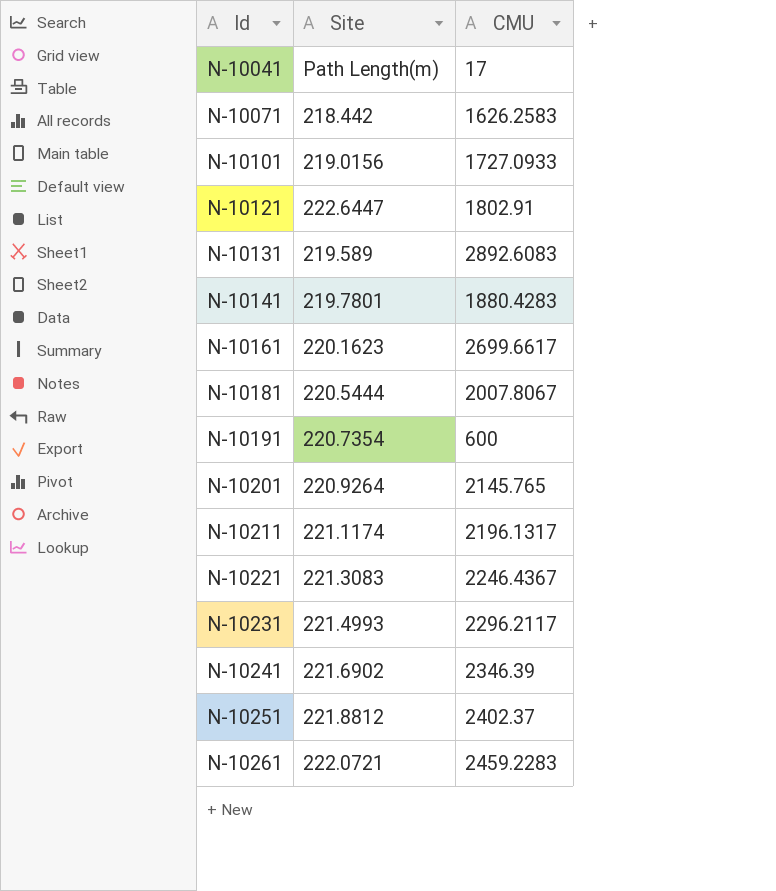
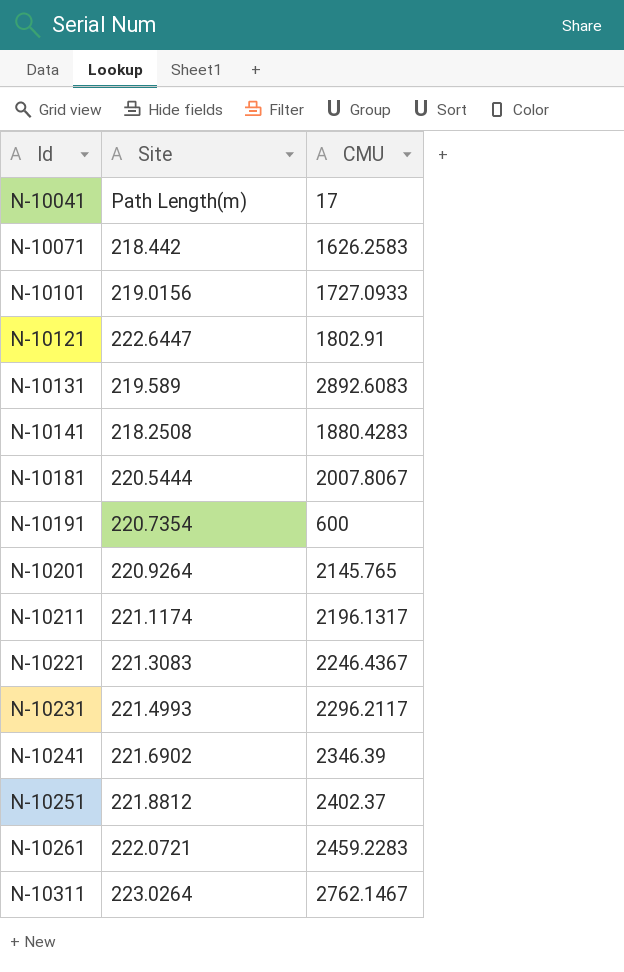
row N-10161: 220.1623 | 2699.6617 -> none
N-10141 | Site: 219.7801 -> 218.2508
row N-10311: none -> 223.0264 | 2762.1467

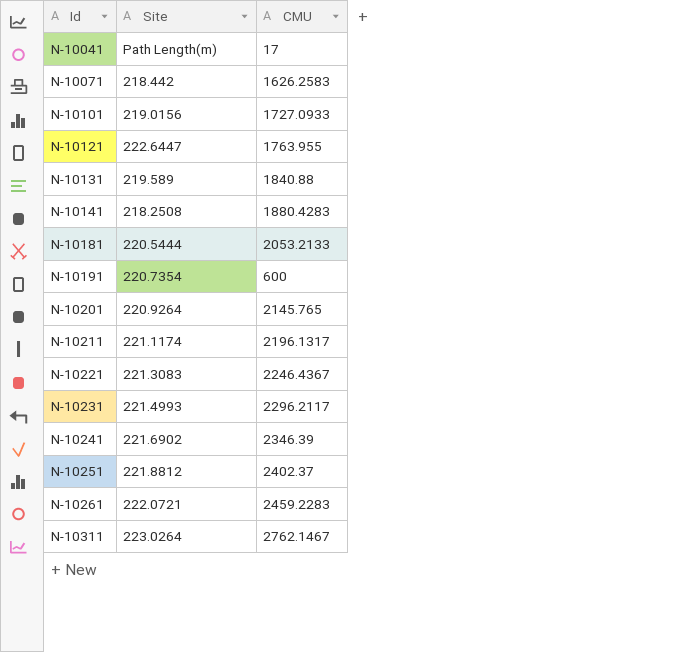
N-10121 | CMU: 1802.91 -> 1763.955
N-10131 | CMU: 2892.6083 -> 1840.88
N-10181 | CMU: 2007.8067 -> 2053.2133

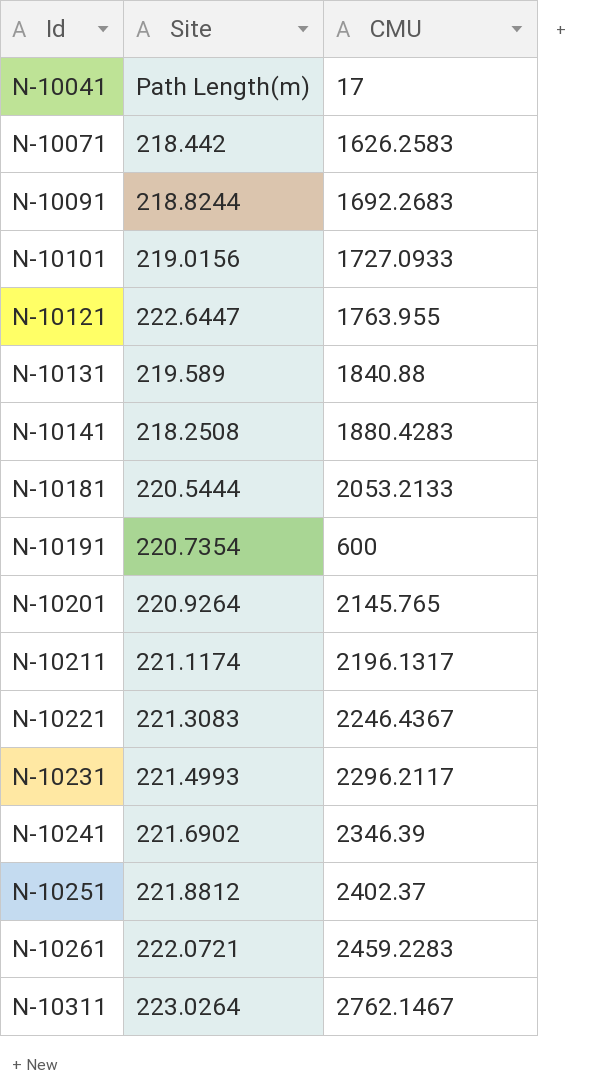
row N-10091: none -> 218.8244 | 1692.2683

